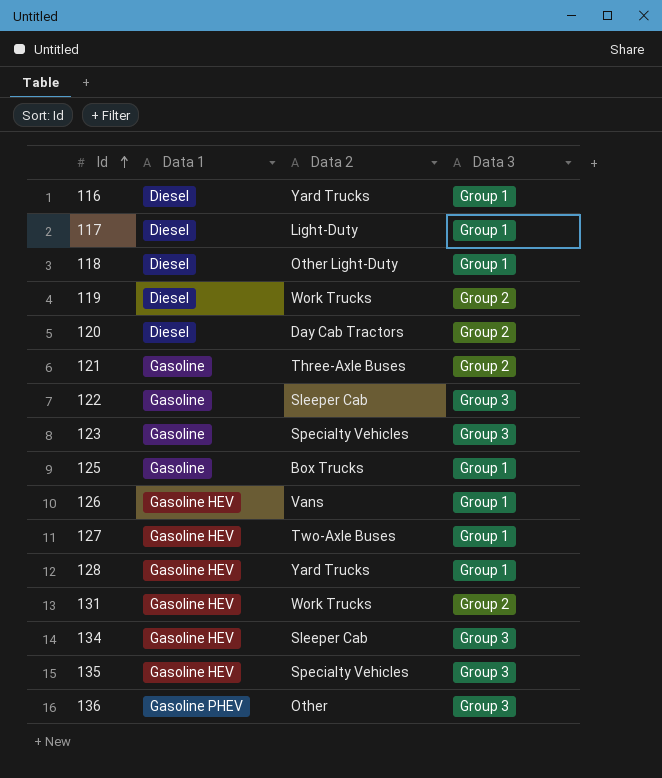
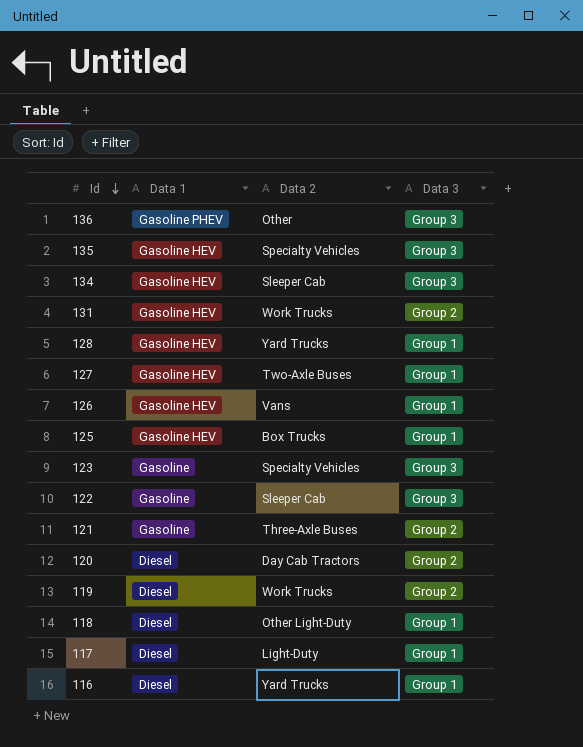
row order: Id ascending -> Id descending
125 | Data 1: Gasoline -> Gasoline HEV

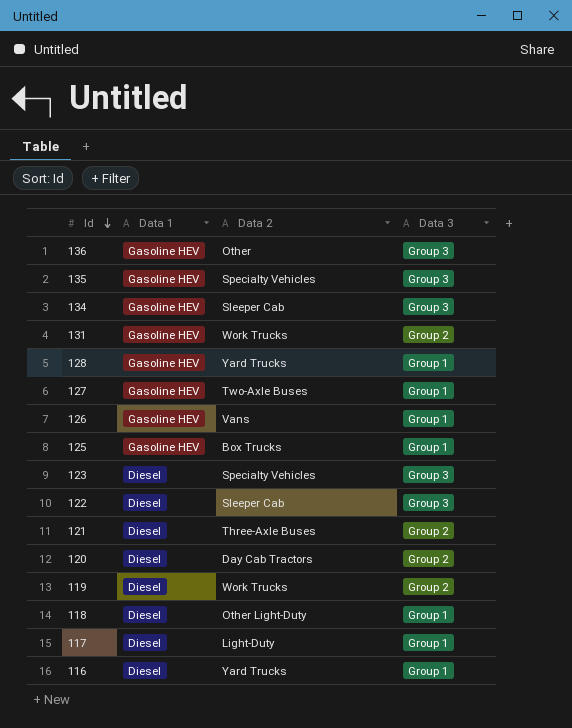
136 | Data 1: Gasoline PHEV -> Gasoline HEV
123 | Data 1: Gasoline -> Diesel
122 | Data 1: Gasoline -> Diesel
121 | Data 1: Gasoline -> Diesel

